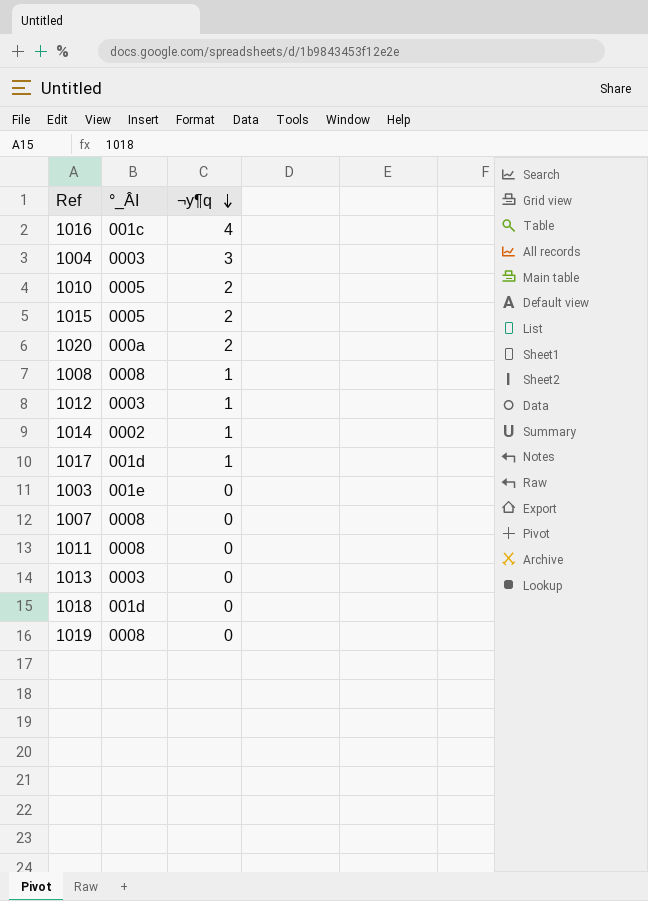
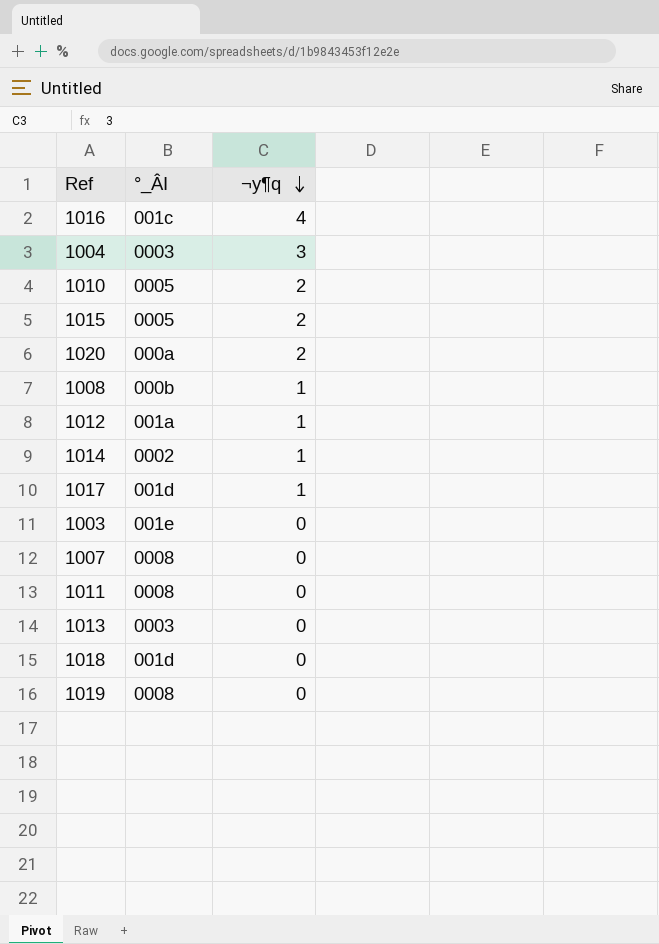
1008 | °_ÂI: 0008 -> 000b
1012 | °_ÂI: 0003 -> 001a

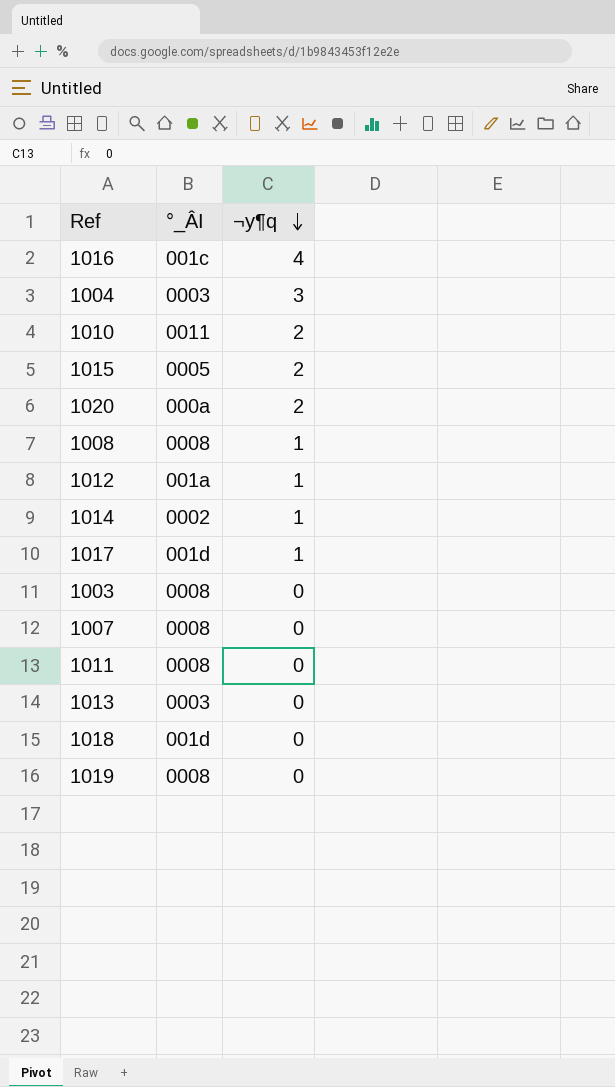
1010 | °_ÂI: 0005 -> 0011
1008 | °_ÂI: 000b -> 0008
1003 | °_ÂI: 001e -> 0008

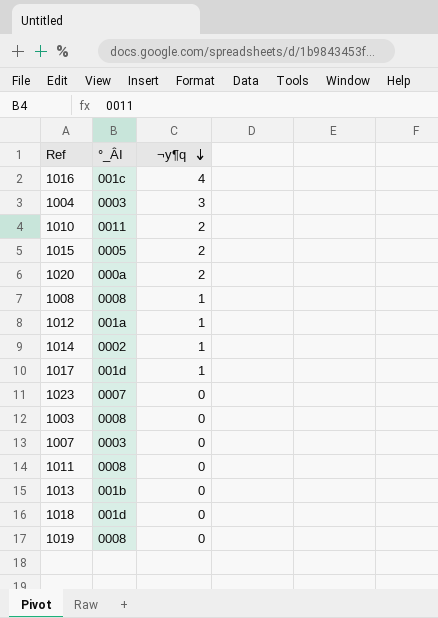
row 1023: none -> 0007 | 0
1007 | °_ÂI: 0008 -> 0003
1013 | °_ÂI: 0003 -> 001b

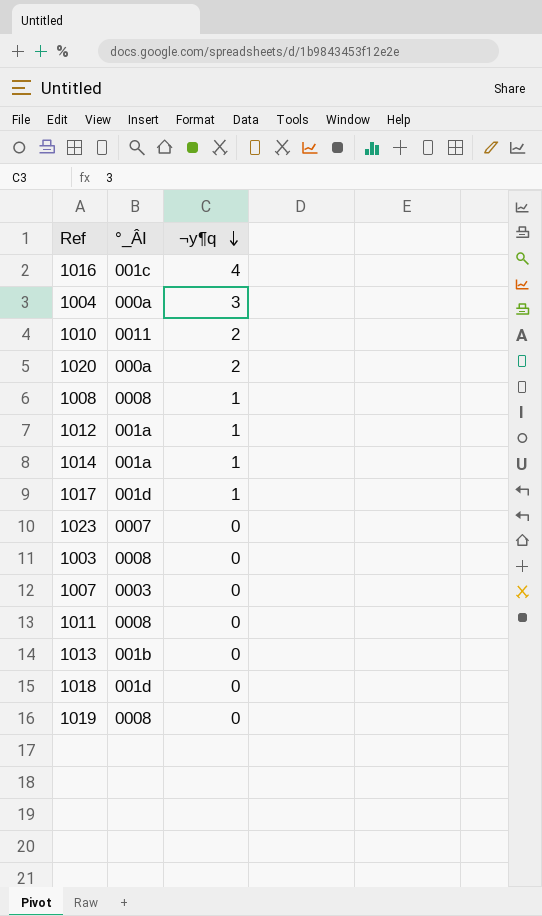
row 1015: 0005 | 2 -> none
1004 | °_ÂI: 0003 -> 000a
1014 | °_ÂI: 0002 -> 001a

